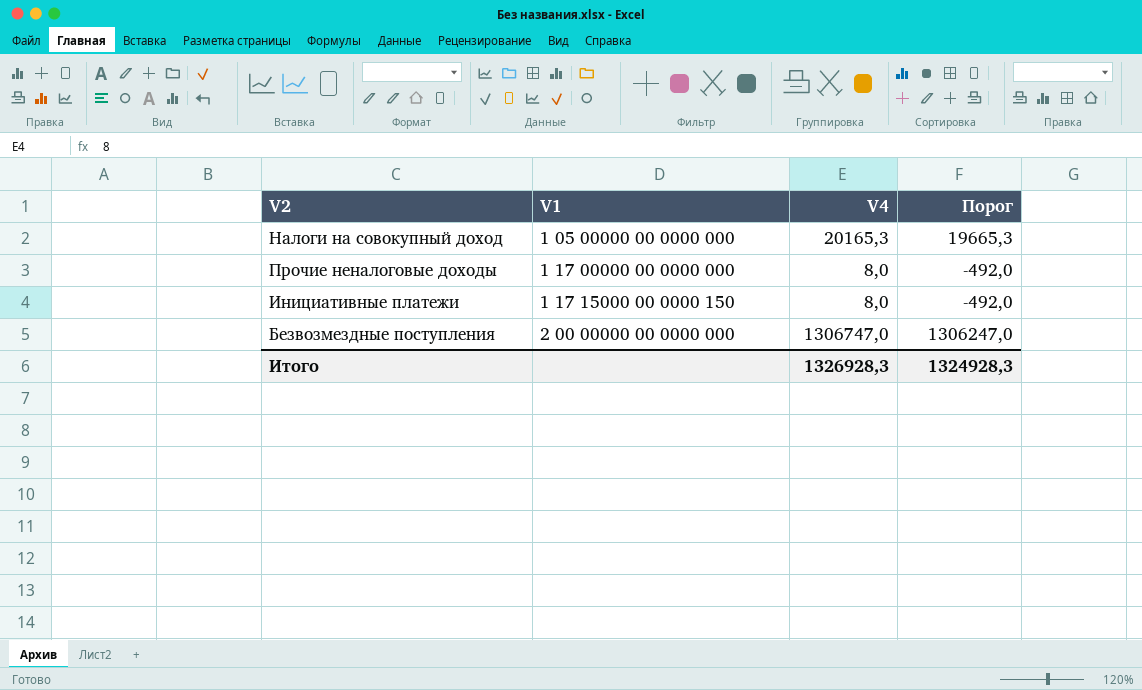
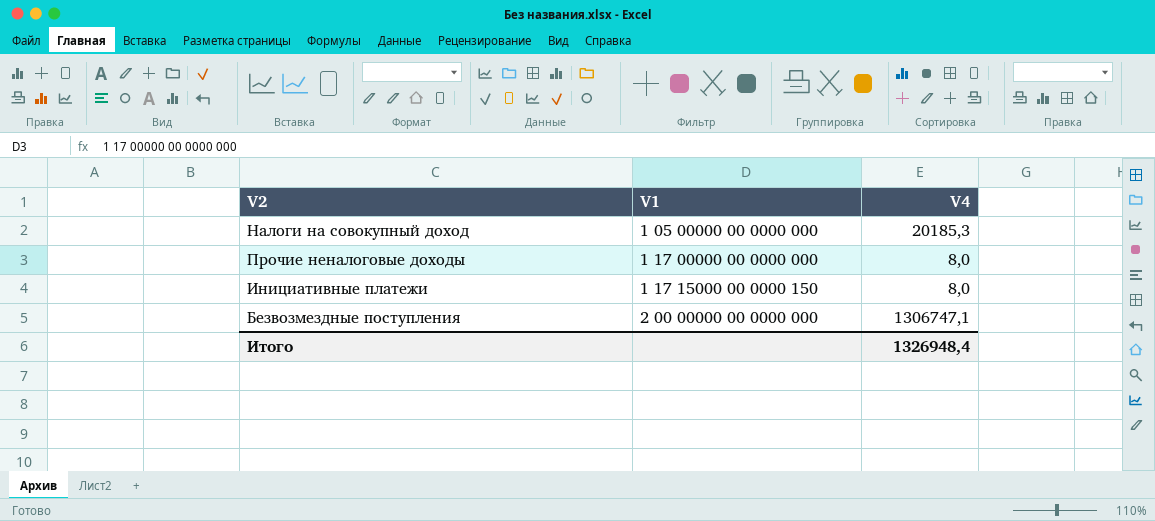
column Порог | formula: [V4] - 500 -> none
Налоги на совокупный доход | V4: 20165,3 -> 20185,3
Безвозмездные поступления | V4: 1306747,0 -> 1306747,1
Итого | V4: 1326928,3 -> 1326948,4

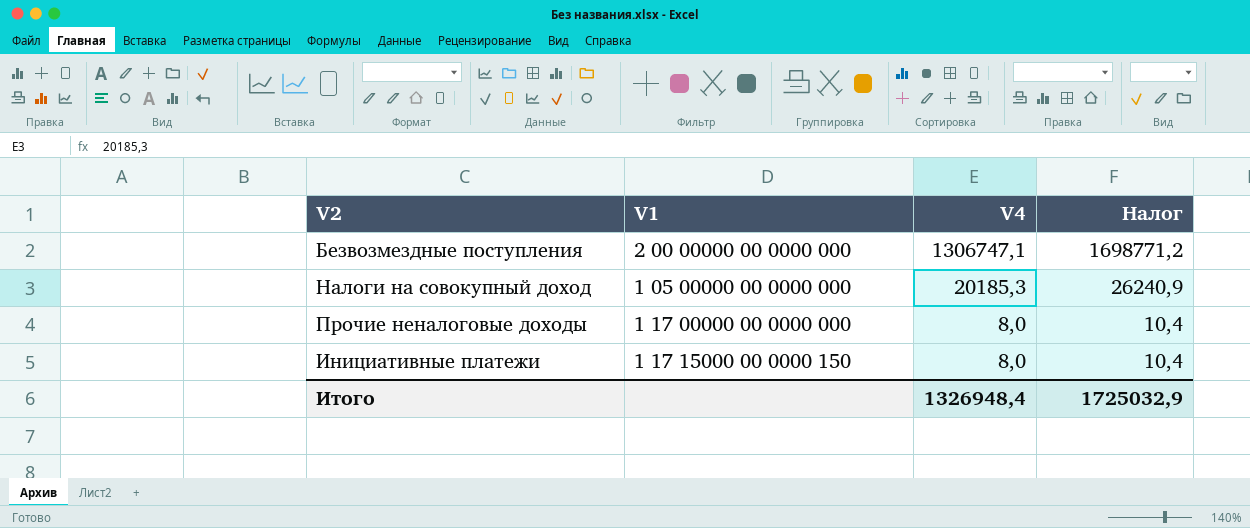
row order: V1 ascending -> V4 descending
column Налог | formula: none -> [V4] * 1,3

